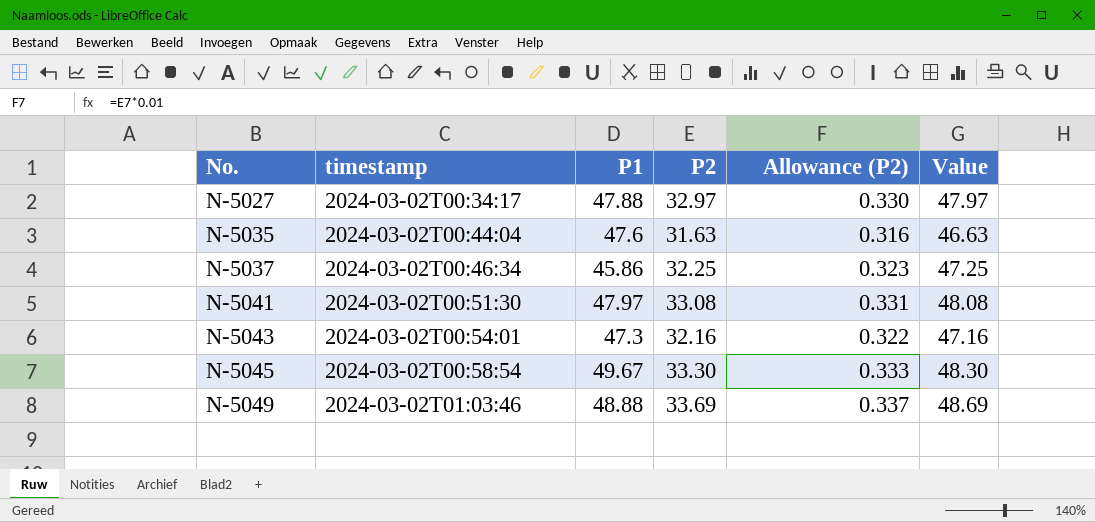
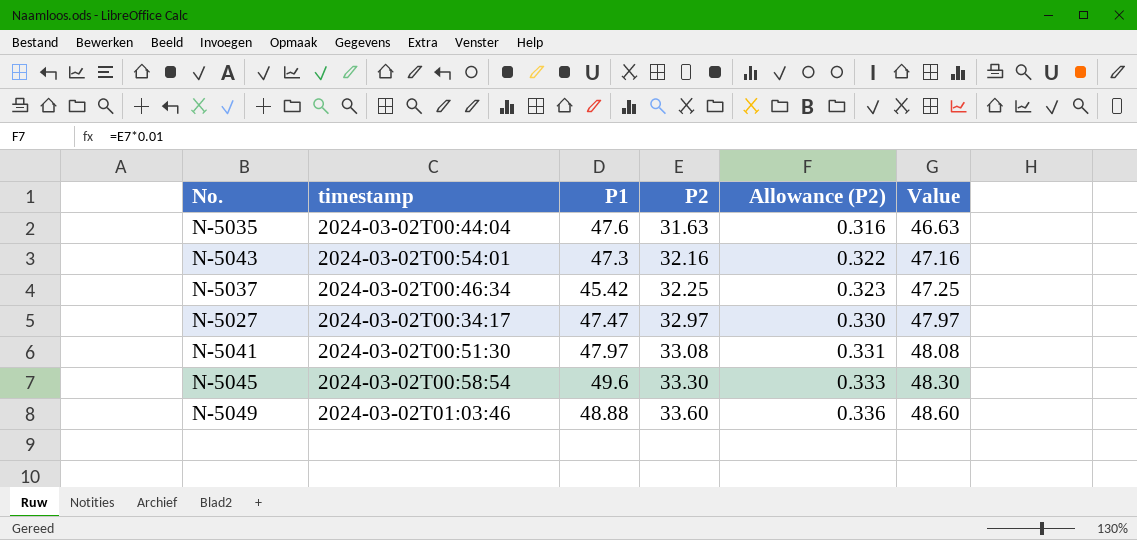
row order: No. ascending -> P2 ascending
N-5037 | P1: 45.86 -> 45.42
N-5027 | P1: 47.88 -> 47.47
N-5045 | P1: 49.67 -> 49.6
N-5049 | P2: 33.69 -> 33.60
N-5049 | Allowance (P2): 0.337 -> 0.336
N-5049 | Value: 48.69 -> 48.60

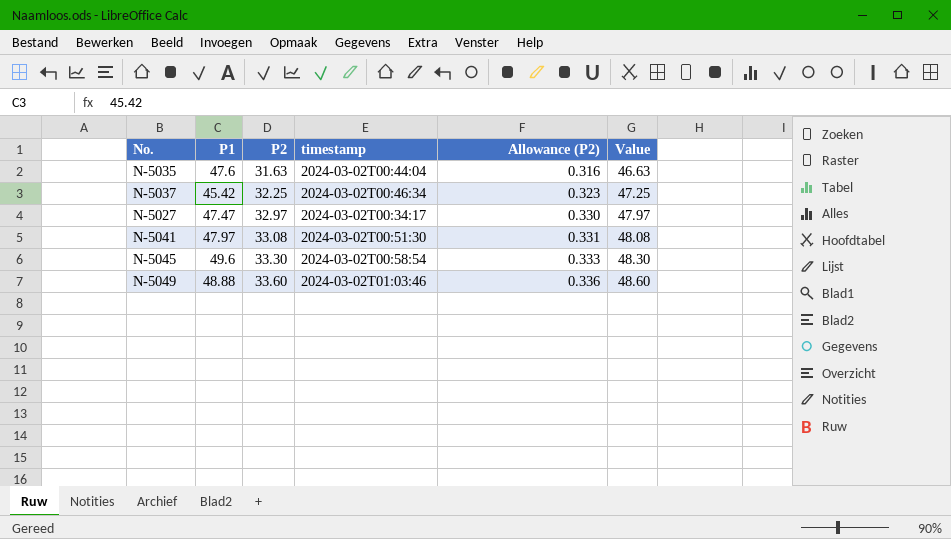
column timestamp | position: 2 -> 4
row N-5043: 2024-03-02T00:54:01 | 47.3 | 32.16 | 0.322 | 47.16 -> none

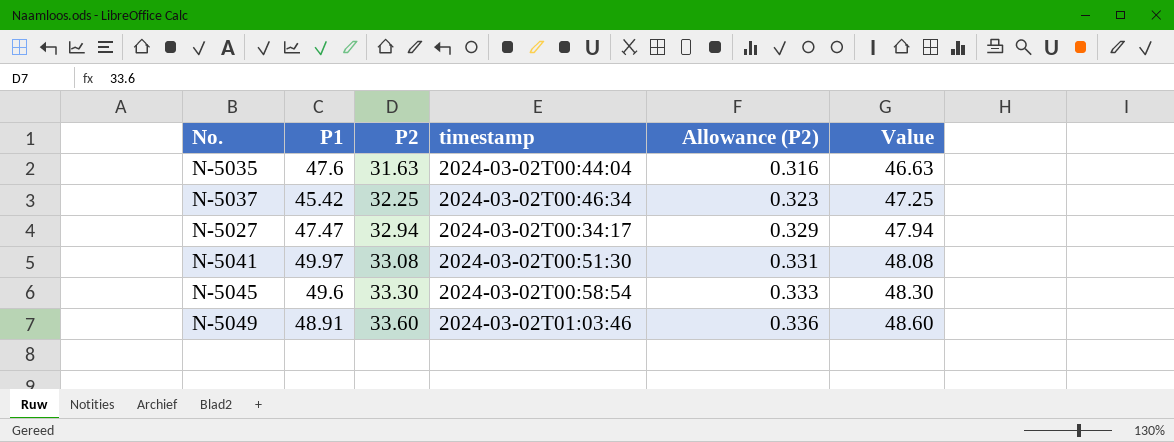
N-5027 | P2: 32.97 -> 32.94
N-5027 | Allowance (P2): 0.330 -> 0.329
N-5027 | Value: 47.97 -> 47.94
N-5041 | P1: 47.97 -> 49.97
N-5049 | P1: 48.88 -> 48.91

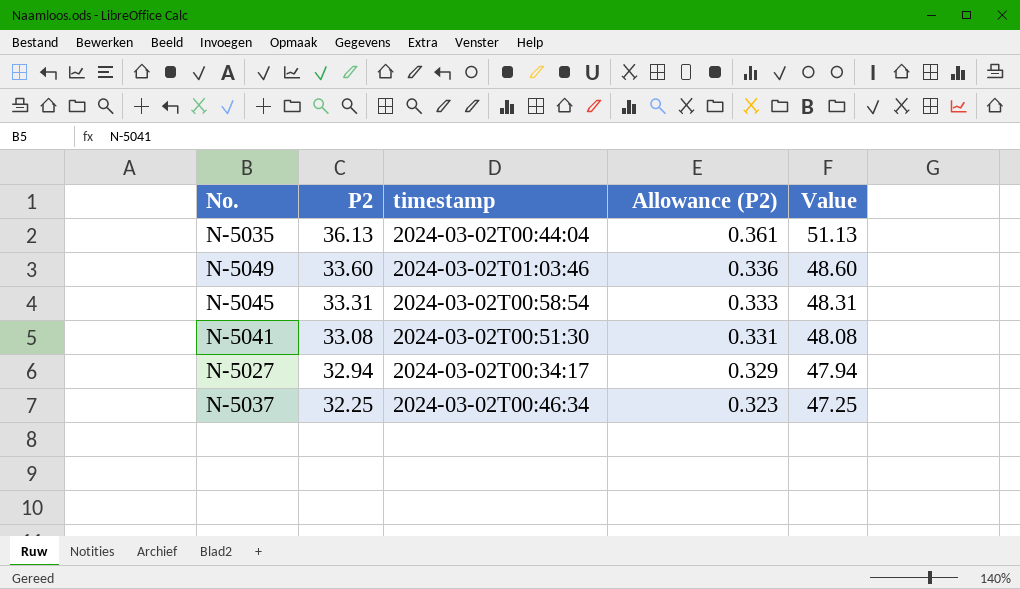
row order: P2 ascending -> P2 descending
column P1 | position: 2 -> none
N-5035 | P2: 31.63 -> 36.13
N-5035 | Allowance (P2): 0.316 -> 0.361
N-5035 | Value: 46.63 -> 51.13
N-5045 | P2: 33.30 -> 33.31
N-5045 | Value: 48.30 -> 48.31

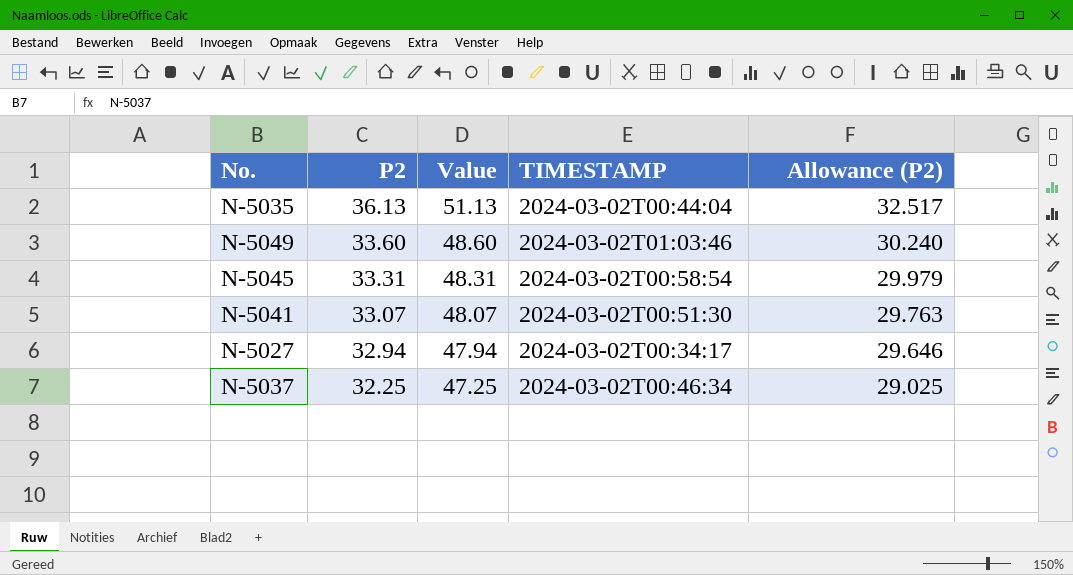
column Value | position: 5 -> 3
column name: timestamp -> TIMESTAMP
column Allowance (P2) | formula: [P2] * 0.01 -> [P2] * 0.9
N-5041 | P2: 33.08 -> 33.07
N-5041 | Value: 48.08 -> 48.07

